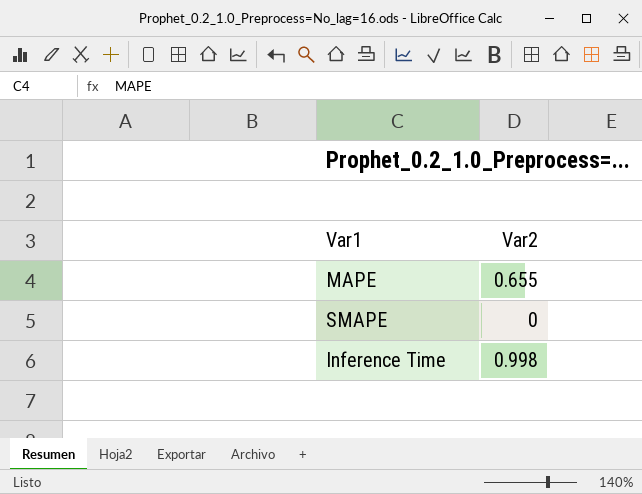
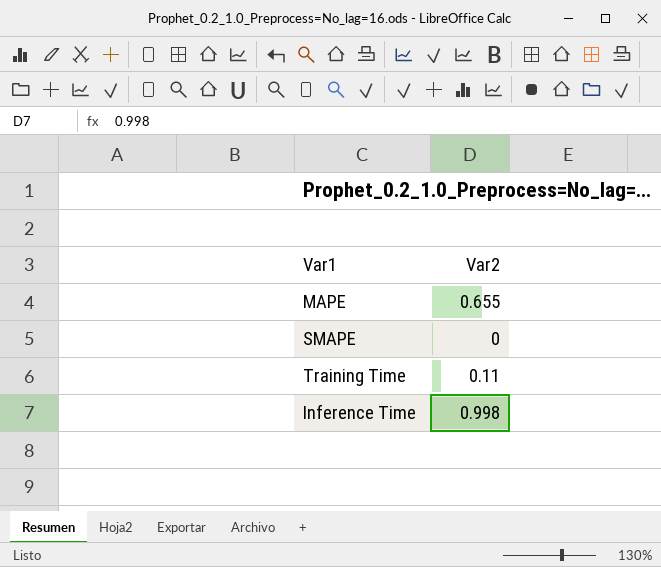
row Training Time: none -> 0.11

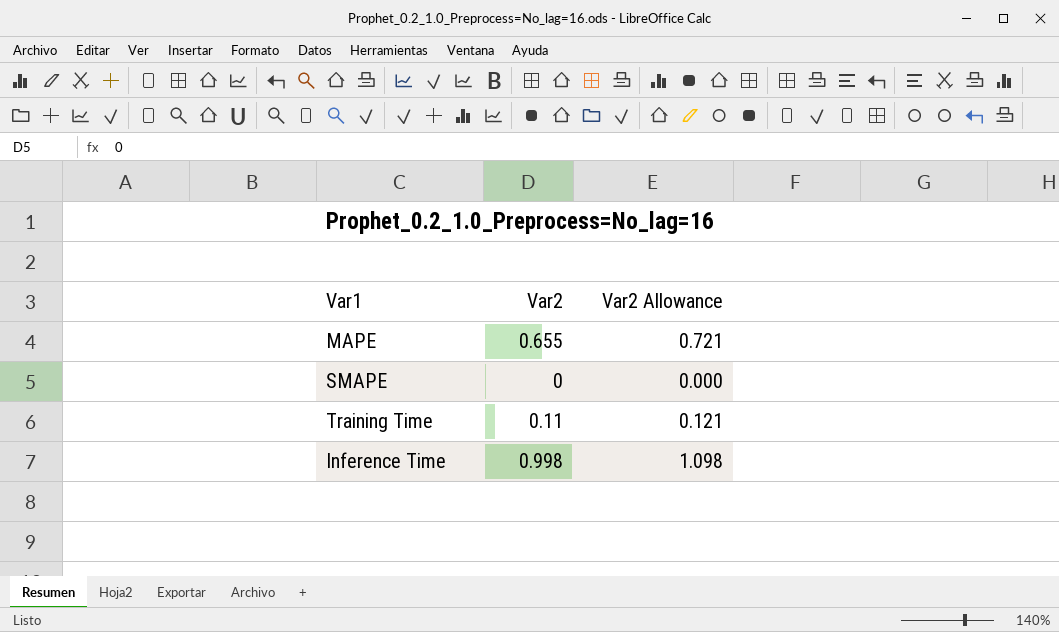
column Var2 Allowance | formula: none -> [Var2] * 1.1

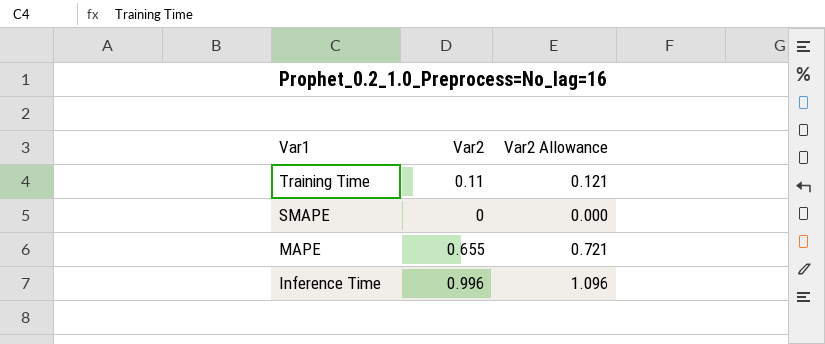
row order: none -> Var1 descending
Inference Time | Var2: 0.998 -> 0.996
Inference Time | Var2 Allowance: 1.098 -> 1.096

